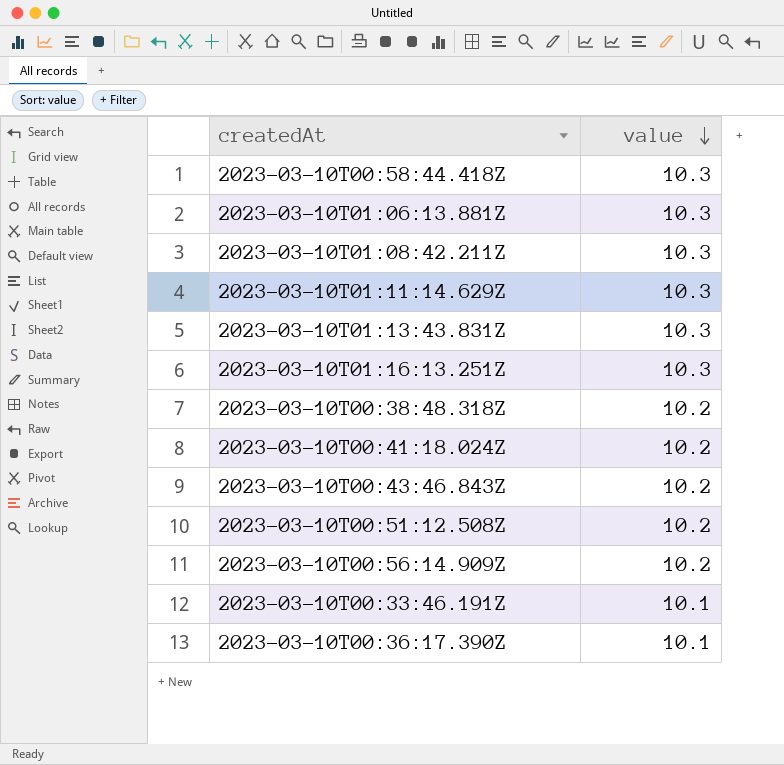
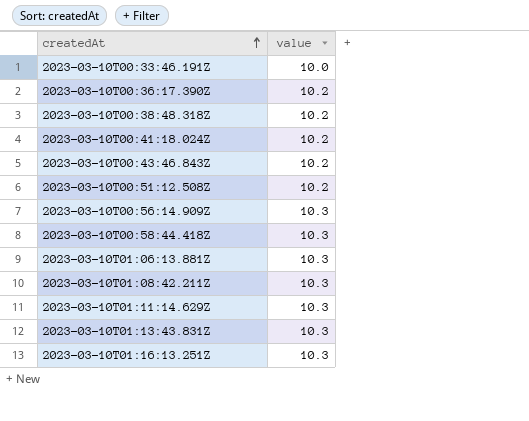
row order: value descending -> createdAt ascending
2023-03-10T00:33:46.191Z | value: 10.1 -> 10.0
2023-03-10T00:36:17.390Z | value: 10.1 -> 10.2
2023-03-10T00:56:14.909Z | value: 10.2 -> 10.3

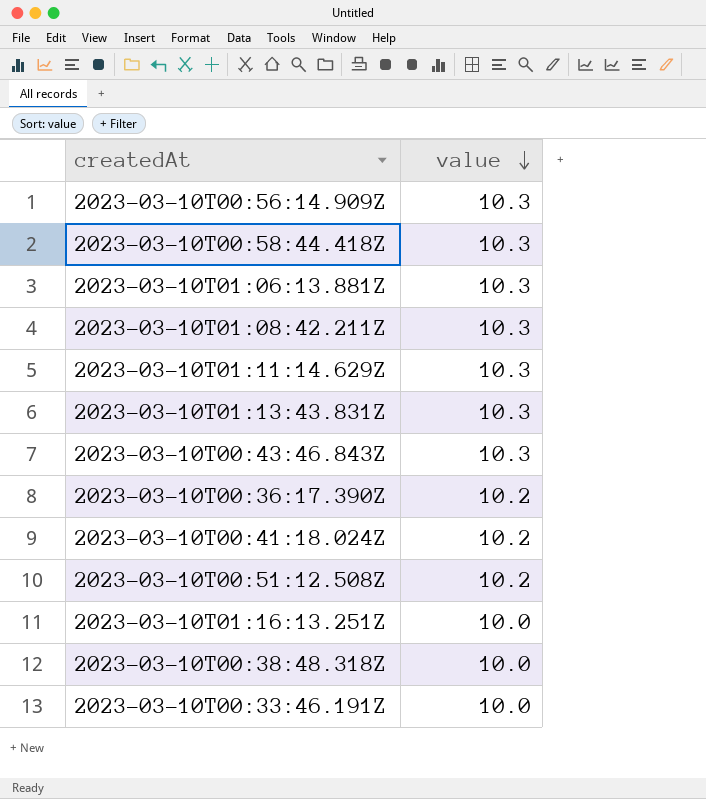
row order: createdAt ascending -> value descending
2023-03-10T00:43:46.843Z | value: 10.2 -> 10.3
2023-03-10T01:16:13.251Z | value: 10.3 -> 10.0
2023-03-10T00:38:48.318Z | value: 10.2 -> 10.0

